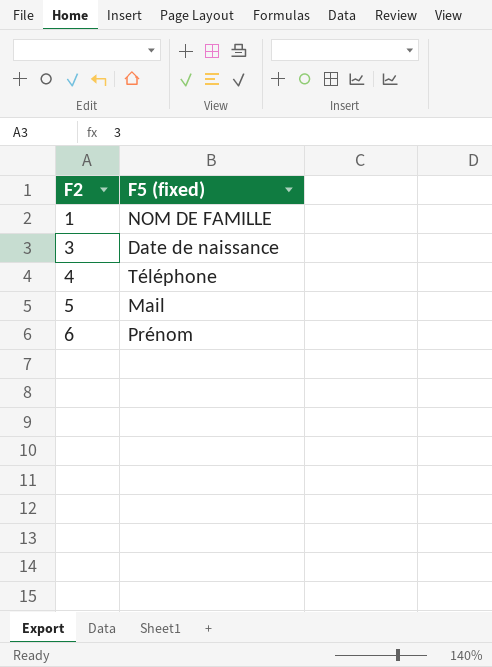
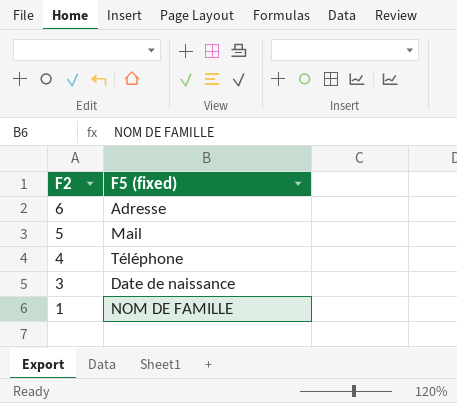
row order: F2 ascending -> F2 descending
6 | F5 (fixed): Prénom -> Adresse

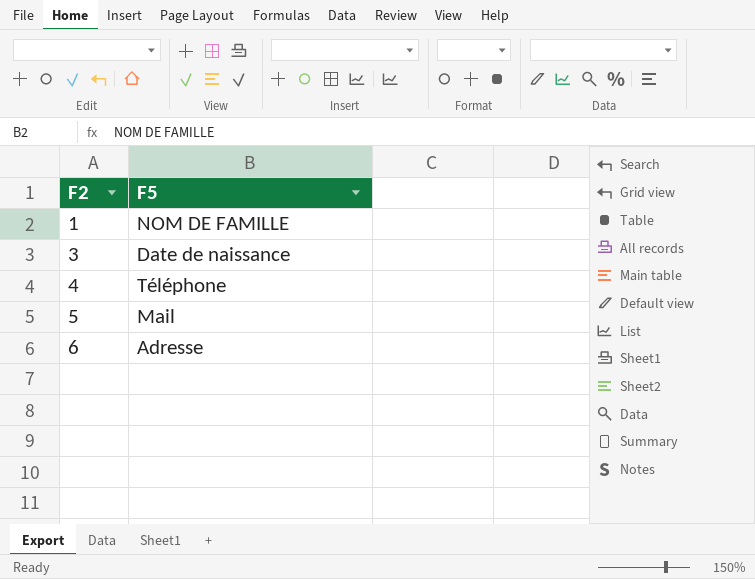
row order: F2 descending -> F2 ascending
column name: F5 (fixed) -> F5

